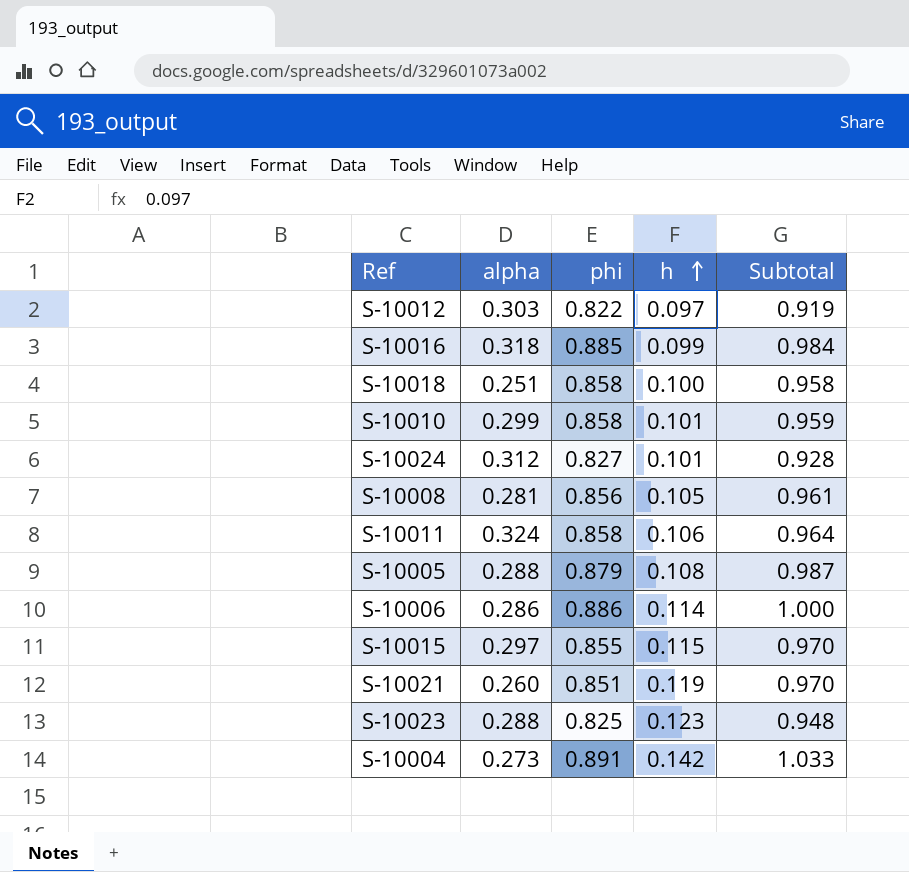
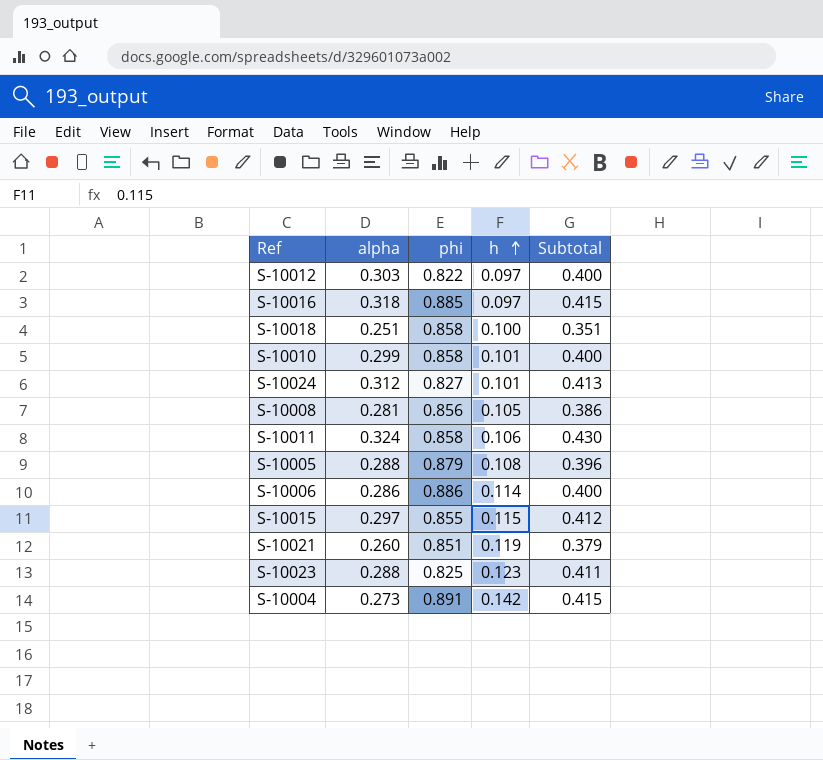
column Subtotal | formula: [phi] + [h] -> [alpha] + [h]
S-10016 | h: 0.099 -> 0.097

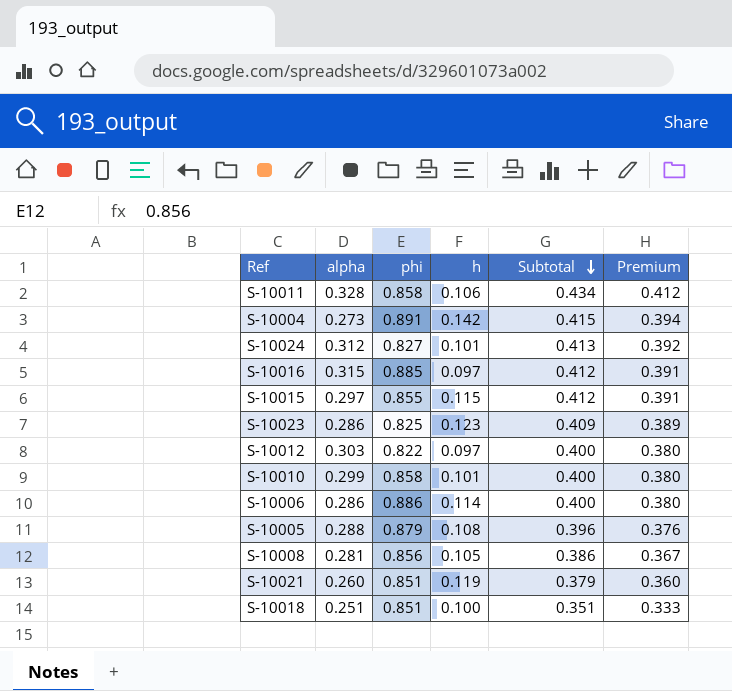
row order: h ascending -> Subtotal descending
column Premium | formula: none -> [Subtotal] * 0.95
S-10011 | alpha: 0.324 -> 0.328
S-10011 | Subtotal: 0.430 -> 0.434
S-10016 | alpha: 0.318 -> 0.315
S-10016 | Subtotal: 0.415 -> 0.412
S-10023 | alpha: 0.288 -> 0.286
S-10023 | Subtotal: 0.411 -> 0.409
S-10018 | phi: 0.858 -> 0.851

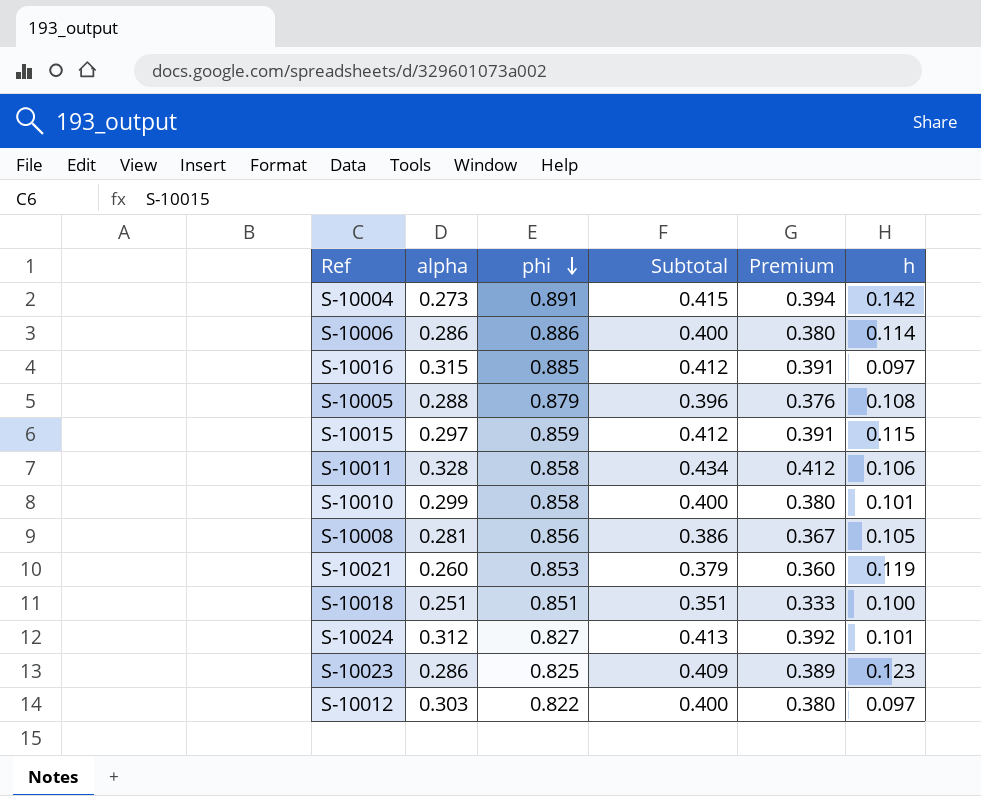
row order: Subtotal descending -> phi descending
column h | position: 4 -> 6
S-10015 | phi: 0.855 -> 0.859
S-10021 | phi: 0.851 -> 0.853

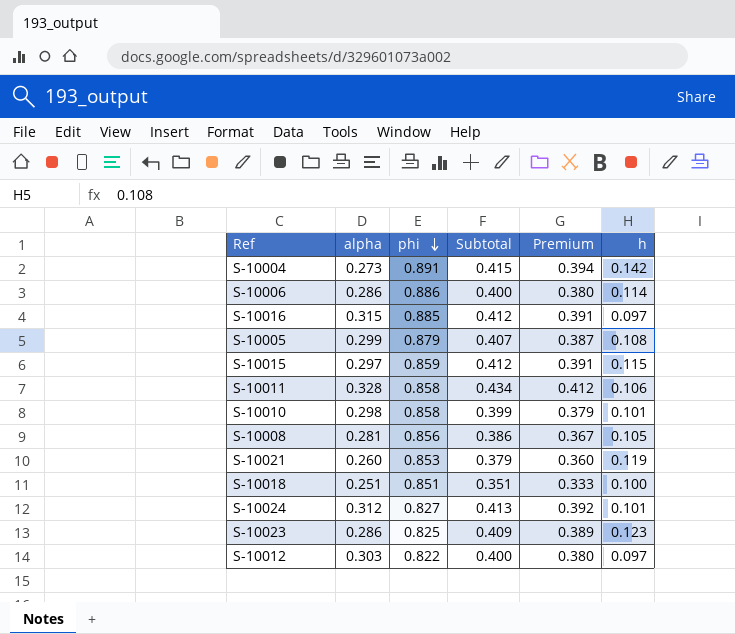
S-10005 | alpha: 0.288 -> 0.299
S-10005 | Subtotal: 0.396 -> 0.407
S-10005 | Premium: 0.376 -> 0.387
S-10010 | alpha: 0.299 -> 0.298
S-10010 | Subtotal: 0.400 -> 0.399
S-10010 | Premium: 0.380 -> 0.379

